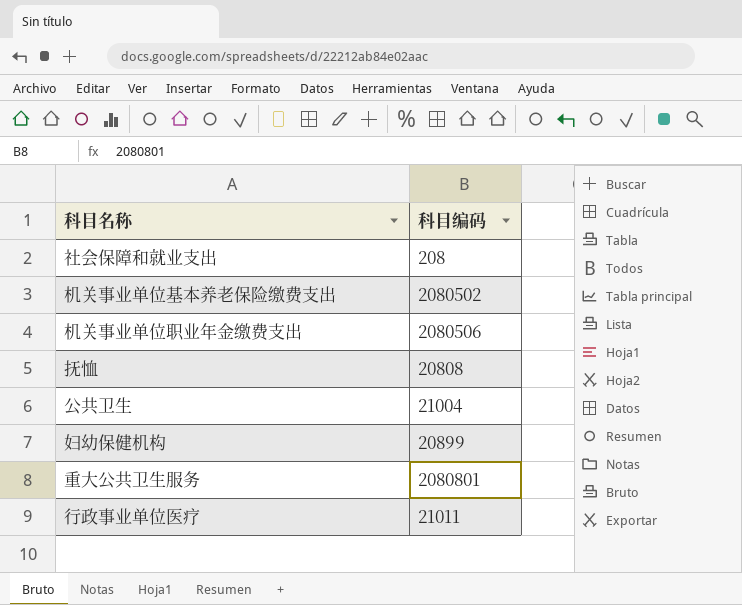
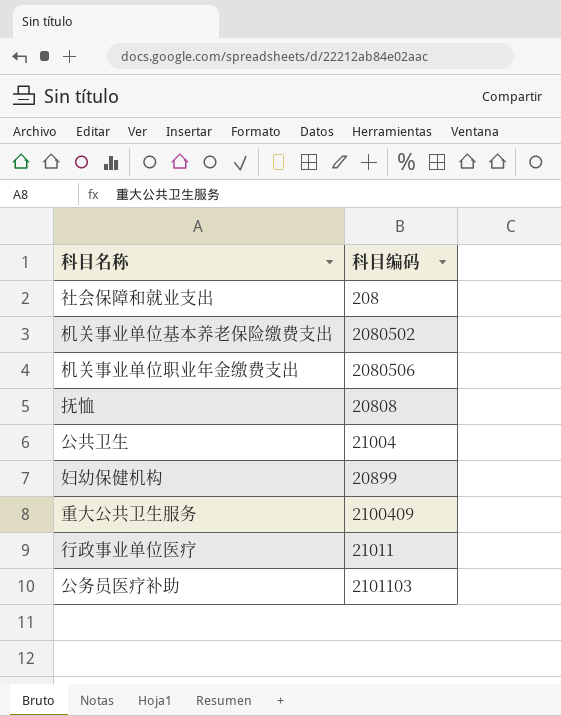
重大公共卫生服务 | 科目编码: 2080801 -> 2100409
row 公务员医疗补助: none -> 2101103

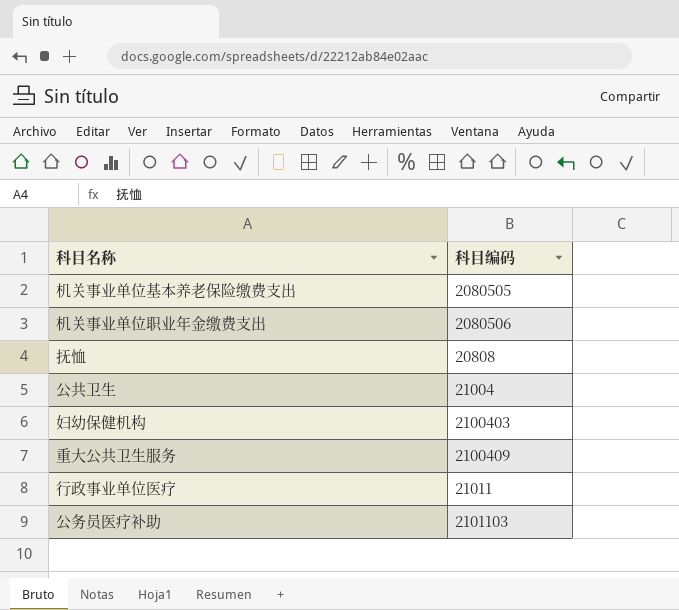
row 社会保障和就业支出: 208 -> none
机关事业单位基本养老保险缴费支出 | 科目编码: 2080502 -> 2080505
妇幼保健机构 | 科目编码: 20899 -> 2100403

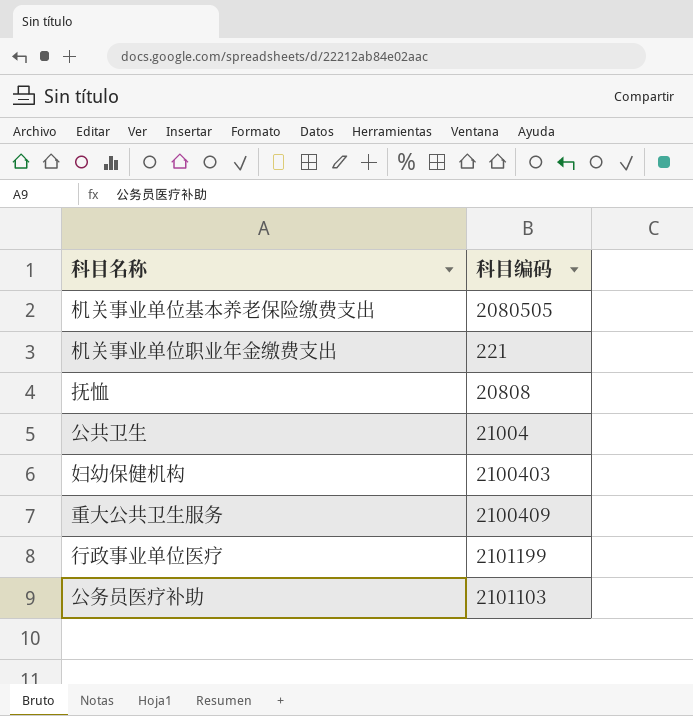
机关事业单位职业年金缴费支出 | 科目编码: 2080506 -> 221
行政事业单位医疗 | 科目编码: 21011 -> 2101199

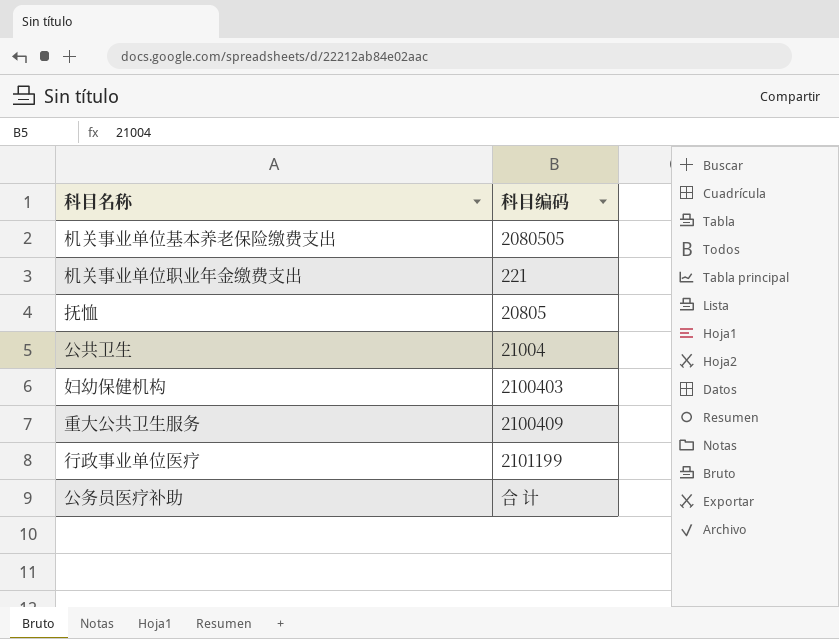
抚恤 | 科目编码: 20808 -> 20805
公务员医疗补助 | 科目编码: 2101103 -> 合 计

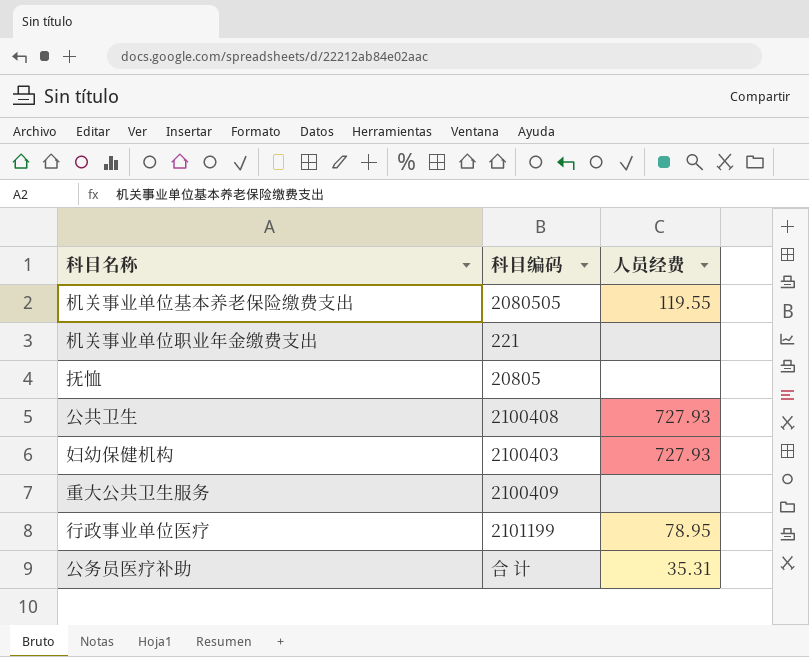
column 人员经费 | position: none -> 3
公共卫生 | 科目编码: 21004 -> 2100408

